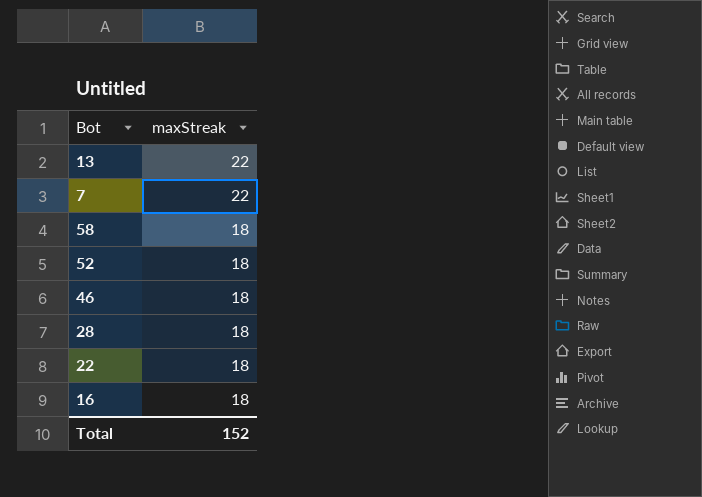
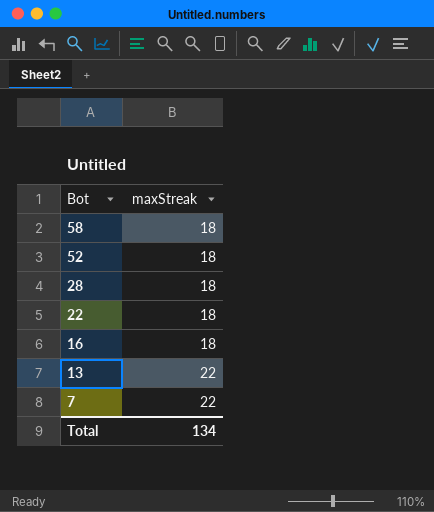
row order: maxStreak descending -> Bot descending
row 46: 18 -> none
Total | maxStreak: 152 -> 134

